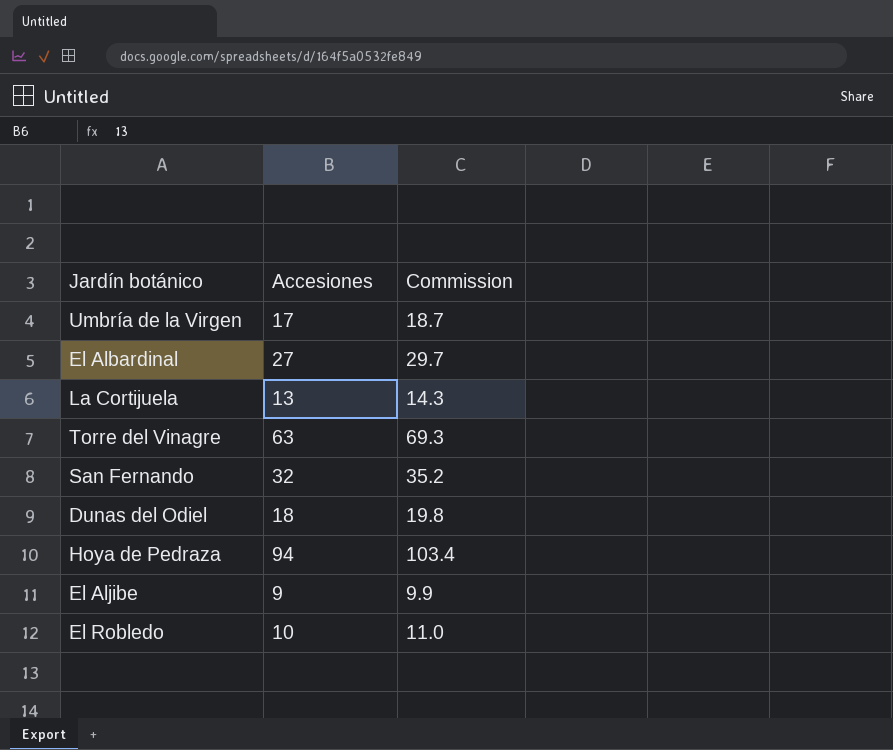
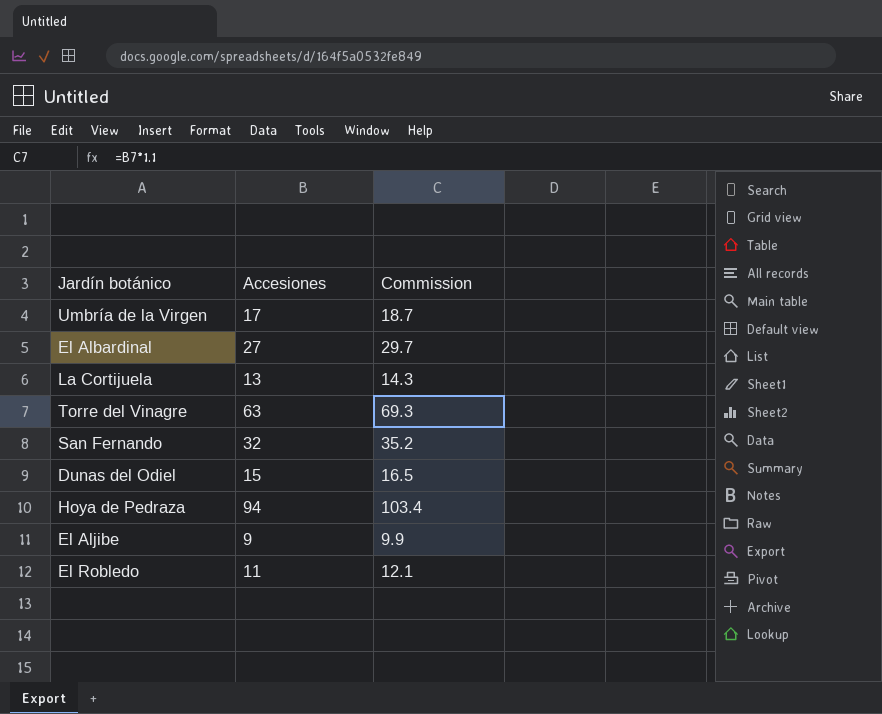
Dunas del Odiel | Accesiones: 18 -> 15
Dunas del Odiel | Commission: 19.8 -> 16.5
El Robledo | Accesiones: 10 -> 11
El Robledo | Commission: 11.0 -> 12.1

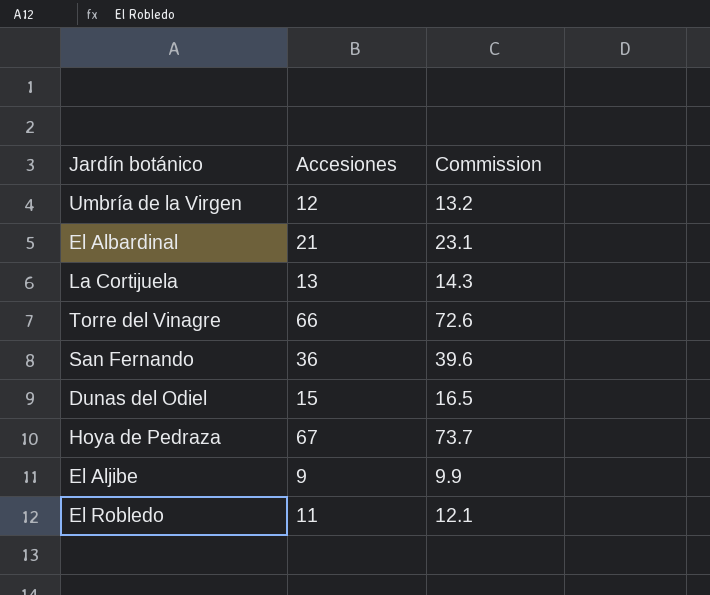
Umbría de la Virgen | Accesiones: 17 -> 12
Umbría de la Virgen | Commission: 18.7 -> 13.2
El Albardinal | Accesiones: 27 -> 21
El Albardinal | Commission: 29.7 -> 23.1
Torre del Vinagre | Accesiones: 63 -> 66
Torre del Vinagre | Commission: 69.3 -> 72.6
San Fernando | Accesiones: 32 -> 36
San Fernando | Commission: 35.2 -> 39.6
Hoya de Pedraza | Accesiones: 94 -> 67
Hoya de Pedraza | Commission: 103.4 -> 73.7

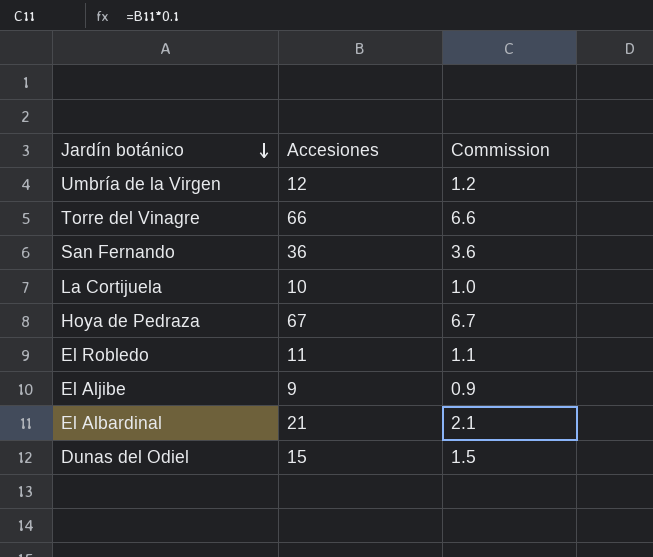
row order: none -> Jardín botánico descending
column Commission | formula: [Accesiones] * 1.1 -> [Accesiones] * 0.1
La Cortijuela | Accesiones: 13 -> 10

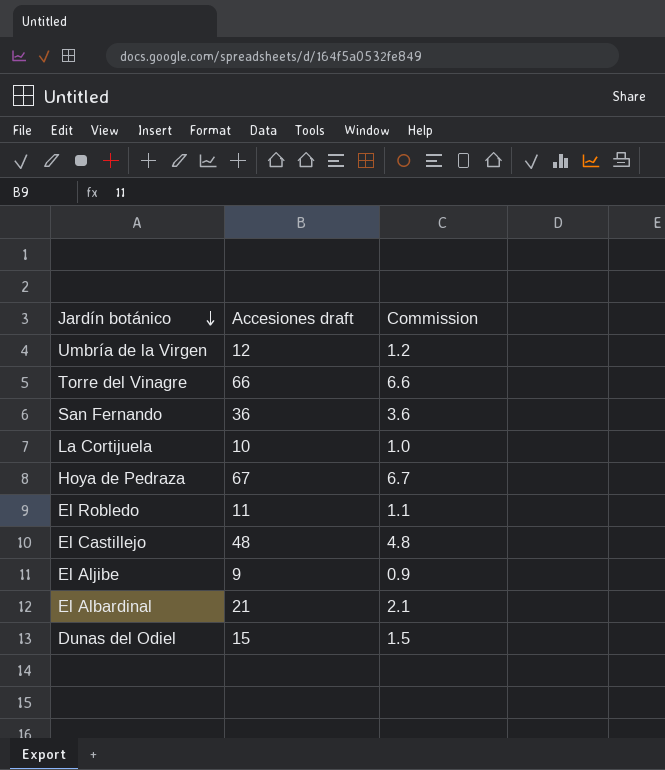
column name: Accesiones -> Accesiones draft
row El Castillejo: none -> 48 | 4.8

